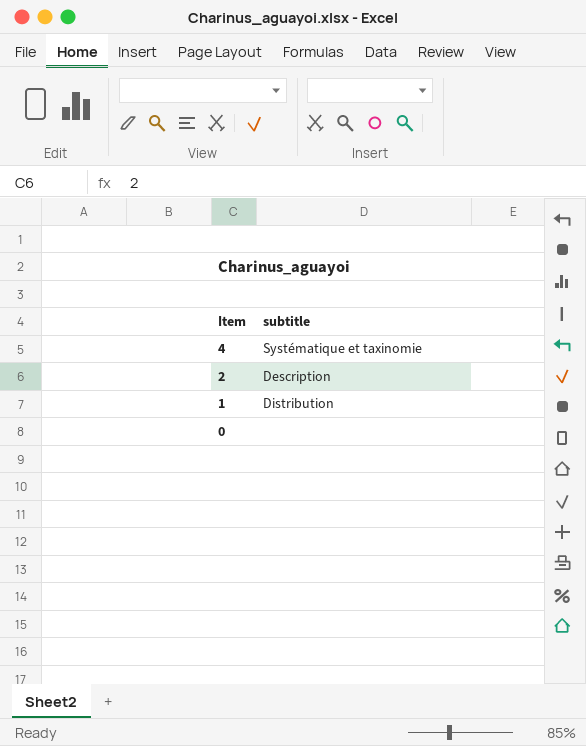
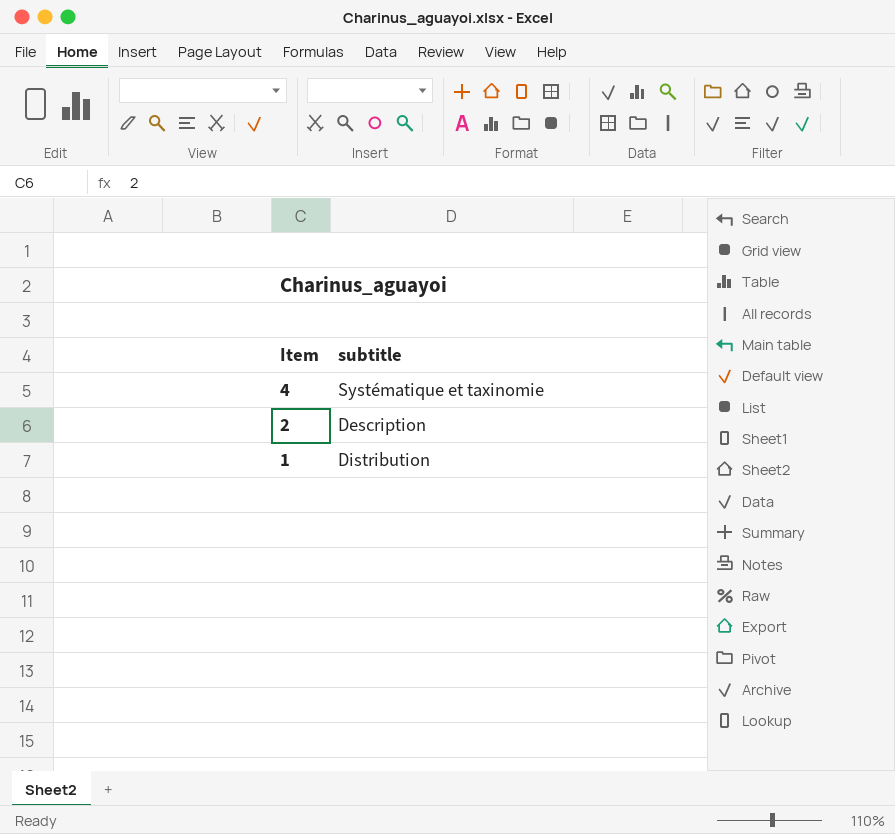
row 0: none -> none

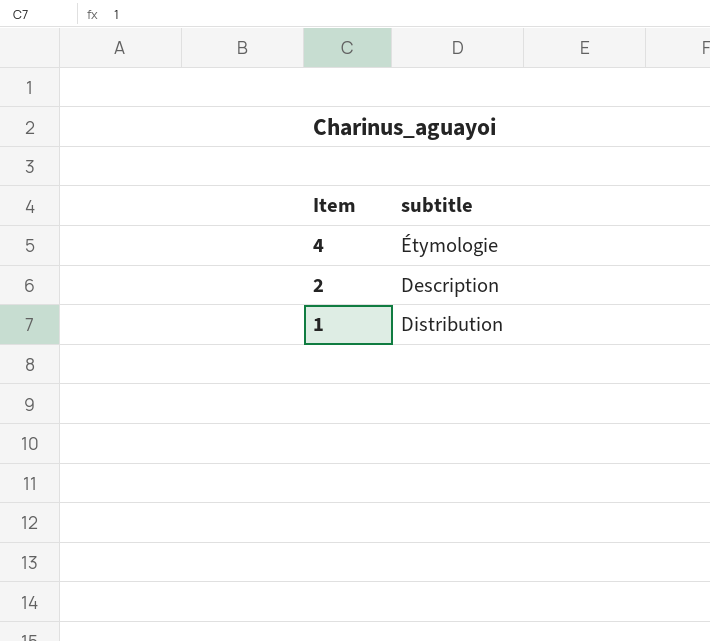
4 | subtitle: Systématique et taxinomie -> Étymologie

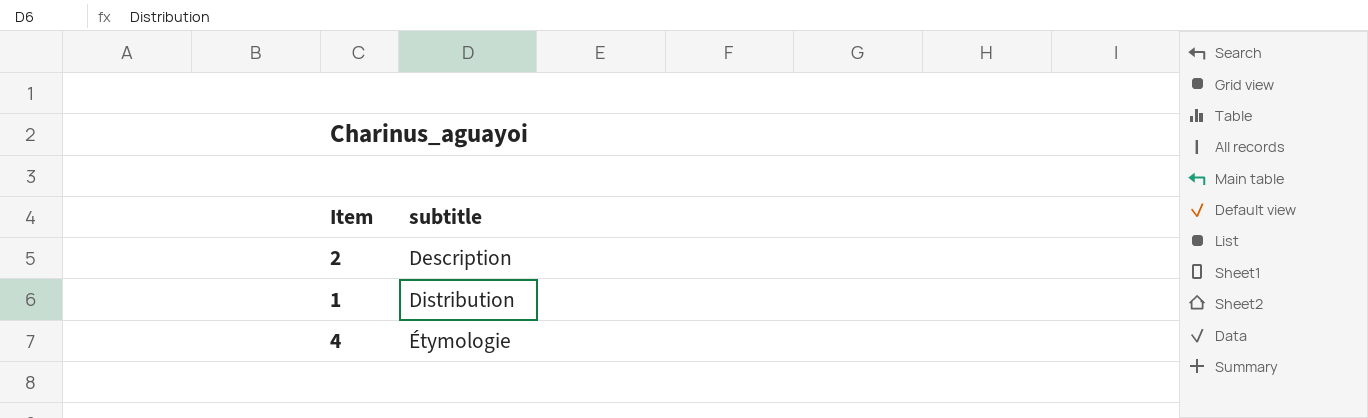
row order: Item descending -> subtitle ascending

